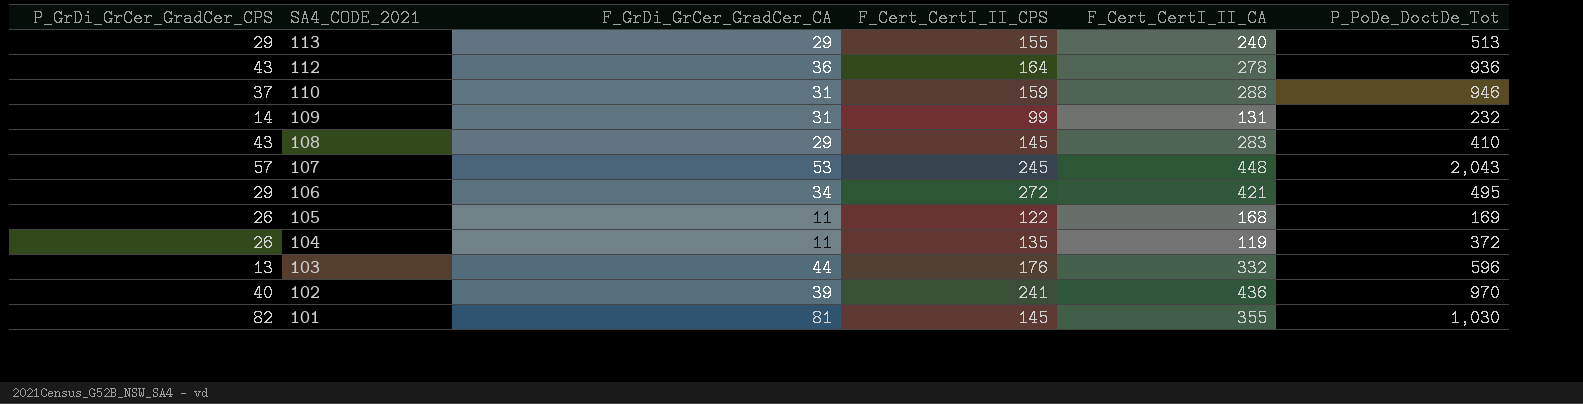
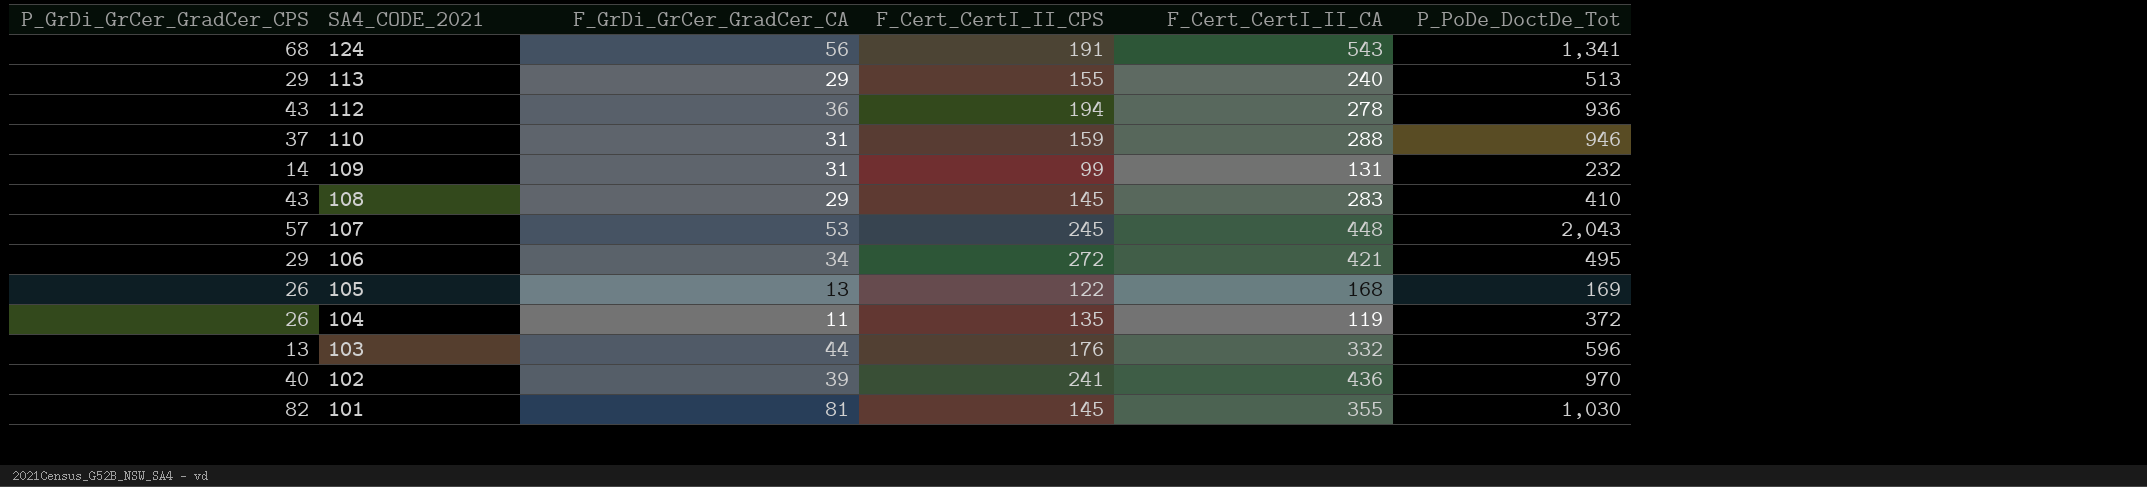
row 124: none -> 68 | 56 | 191 | 543 | 1,341
112 | F_Cert_CertI_II_CPS: 164 -> 194
105 | F_GrDi_GrCer_GradCer_CA: 11 -> 13

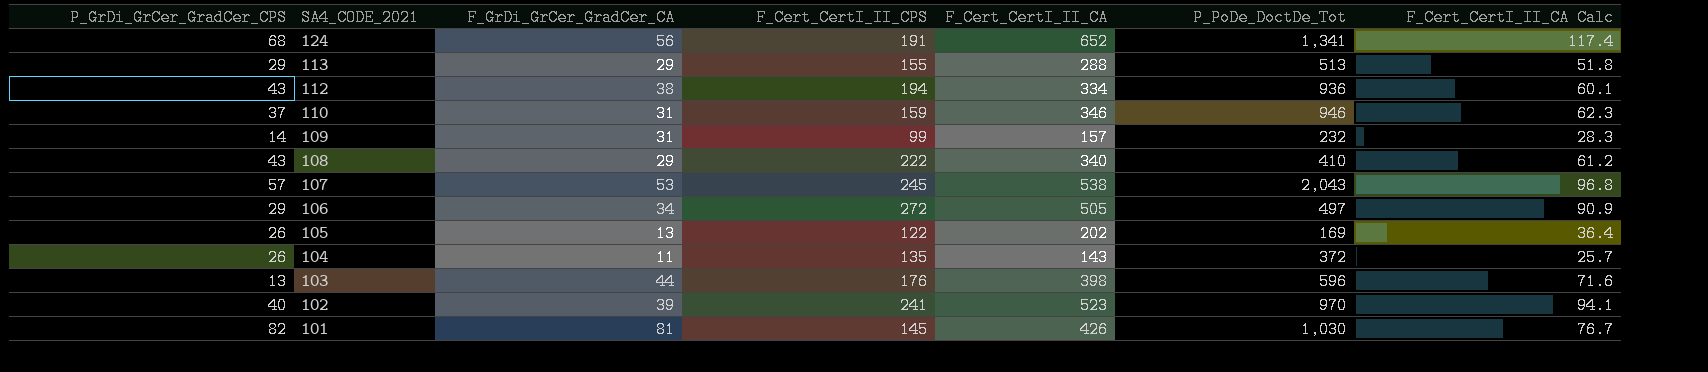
column F_Cert_CertI_II_CA Calc | formula: none -> [F_Cert_CertI_II_CA] * 0.18
124 | F_Cert_CertI_II_CA: 543 -> 652
113 | F_Cert_CertI_II_CA: 240 -> 288
112 | F_GrDi_GrCer_GradCer_CA: 36 -> 38
112 | F_Cert_CertI_II_CA: 278 -> 334
110 | F_Cert_CertI_II_CA: 288 -> 346
109 | F_Cert_CertI_II_CA: 131 -> 157
108 | F_Cert_CertI_II_CPS: 145 -> 222
108 | F_Cert_CertI_II_CA: 283 -> 340
107 | F_Cert_CertI_II_CA: 448 -> 538
106 | F_Cert_CertI_II_CA: 421 -> 505
106 | P_PoDe_DoctDe_Tot: 495 -> 497
105 | F_Cert_CertI_II_CA: 168 -> 202
104 | F_Cert_CertI_II_CA: 119 -> 143
103 | F_Cert_CertI_II_CA: 332 -> 398
102 | F_Cert_CertI_II_CA: 436 -> 523
101 | F_Cert_CertI_II_CA: 355 -> 426

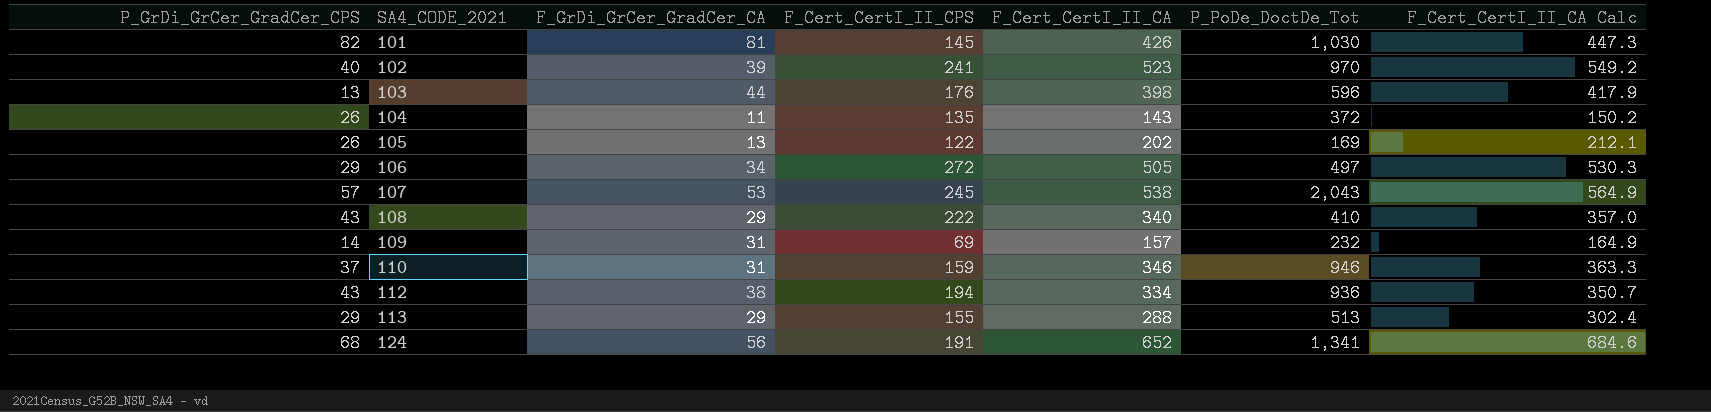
row order: SA4_CODE_2021 descending -> SA4_CODE_2021 ascending
column F_Cert_CertI_II_CA Calc | formula: [F_Cert_CertI_II_CA] * 0.18 -> [F_Cert_CertI_II_CA] * 1.05
109 | F_Cert_CertI_II_CPS: 99 -> 69

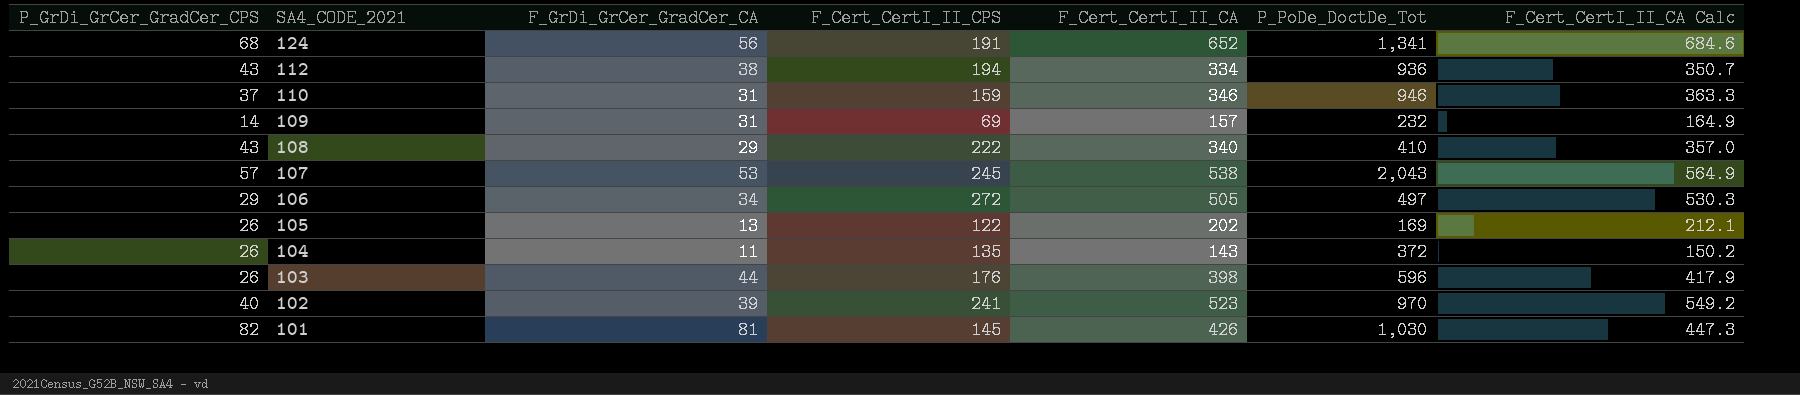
row order: SA4_CODE_2021 ascending -> SA4_CODE_2021 descending
row 113: 29 | 29 | 155 | 288 | 513 | 302.4 -> none
103 | P_GrDi_GrCer_GradCer_CPS: 13 -> 26

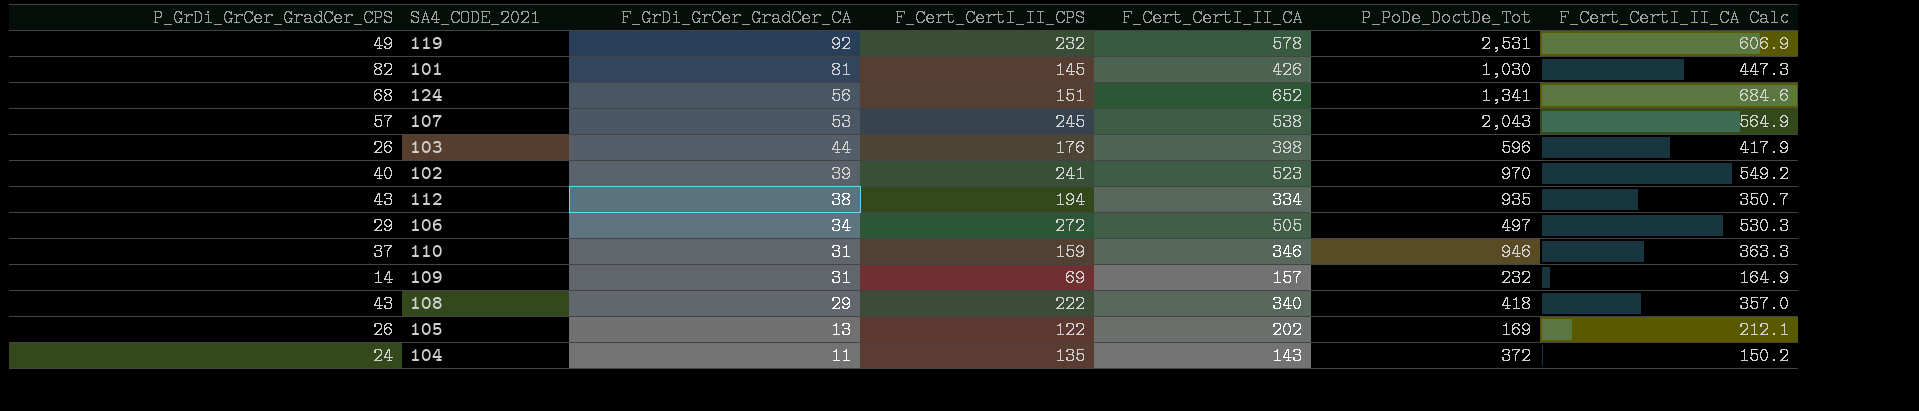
row order: SA4_CODE_2021 descending -> F_GrDi_GrCer_GradCer_CA descending
row 119: none -> 49 | 92 | 232 | 578 | 2,531 | 606.9
124 | F_Cert_CertI_II_CPS: 191 -> 151
112 | P_PoDe_DoctDe_Tot: 936 -> 935
108 | P_PoDe_DoctDe_Tot: 410 -> 418
104 | P_GrDi_GrCer_GradCer_CPS: 26 -> 24

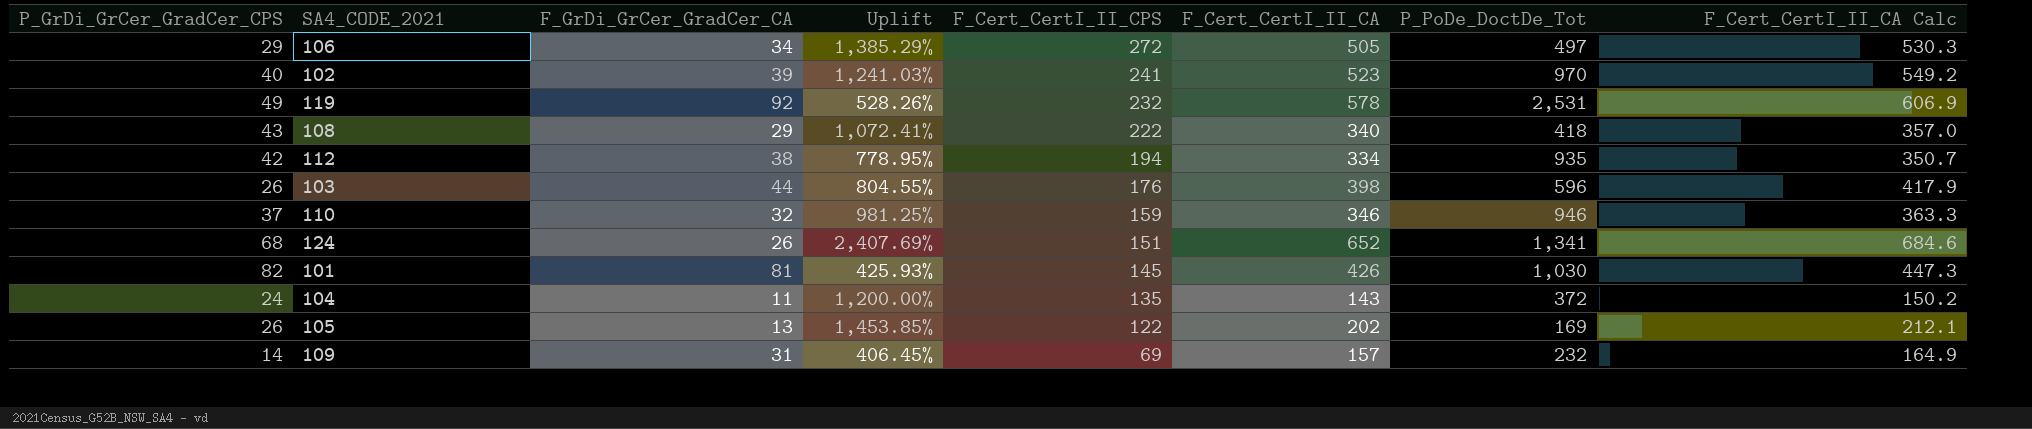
row order: F_GrDi_GrCer_GradCer_CA descending -> F_Cert_CertI_II_CPS descending
column Uplift | formula: none -> ([F_Cert_CertI_II_CA] - [F_GrDi_GrCer_GradCer_CA]) / [F_GrDi_GrCer_GradCer_CA]
row 107: 57 | 53 | 245 | 538 | 2,043 | 564.9 -> none
112 | P_GrDi_GrCer_GradCer_CPS: 43 -> 42
110 | F_GrDi_GrCer_GradCer_CA: 31 -> 32
124 | F_GrDi_GrCer_GradCer_CA: 56 -> 26

